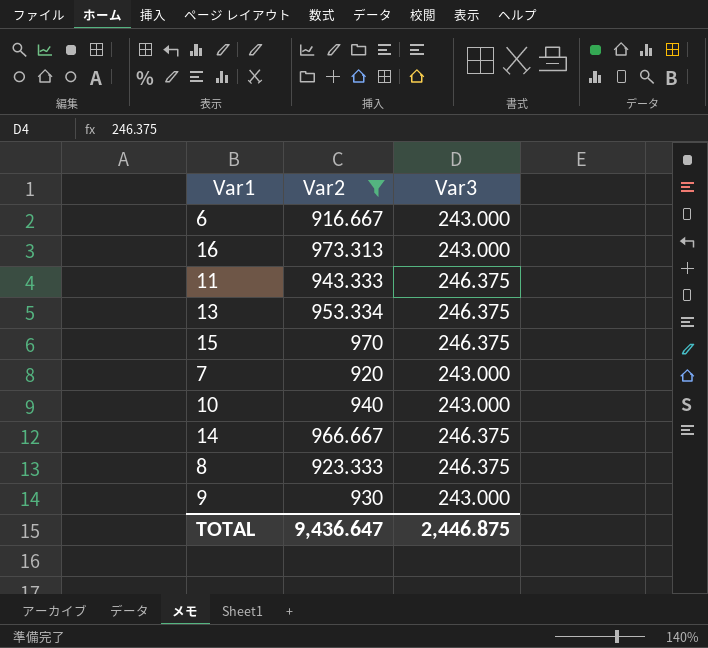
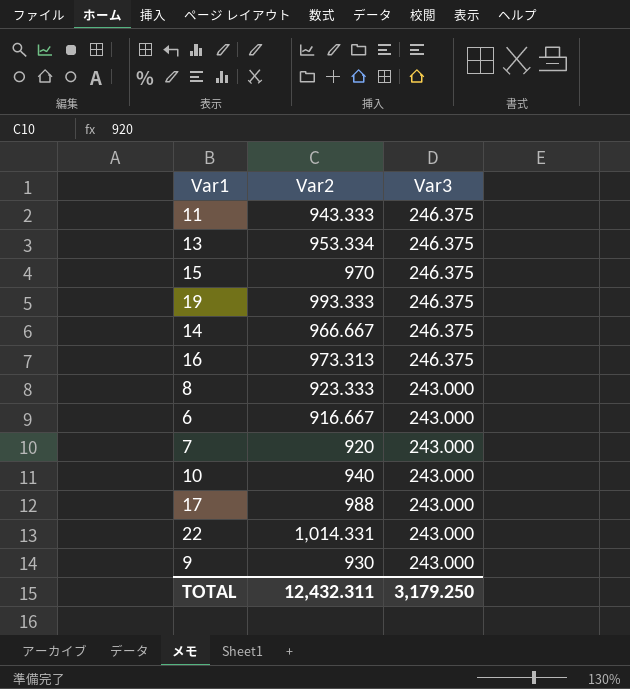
filter: Var2 <= 973.313 -> none
row order: none -> Var3 descending
16 | Var3: 243.000 -> 246.375
8 | Var3: 246.375 -> 243.000
TOTAL | Var2: 9,436.647 -> 12,432.311
TOTAL | Var3: 2,446.875 -> 3,179.250

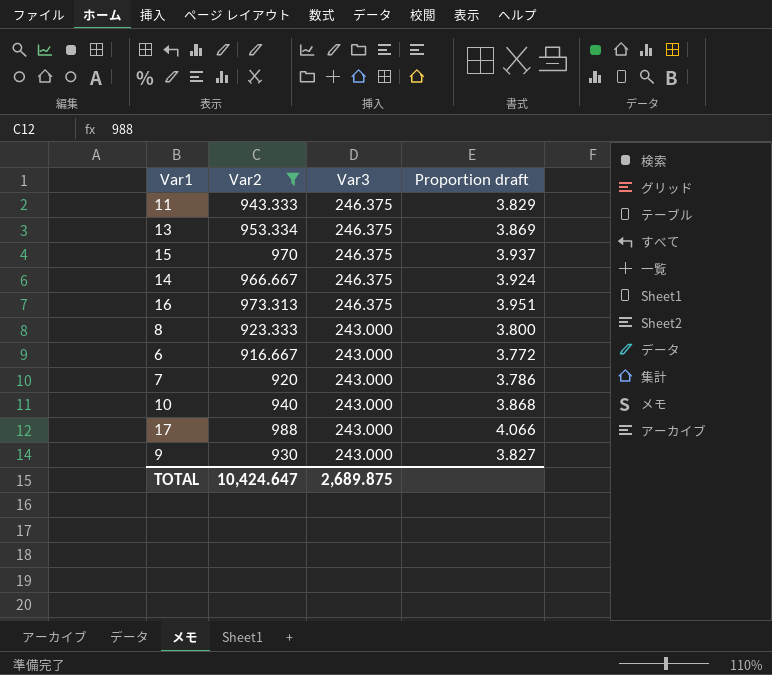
filter: none -> Var2 <= 988
column Proportion draft | formula: none -> [Var2] / [Var3]
TOTAL | Var2: 12,432.311 -> 10,424.647
TOTAL | Var3: 3,179.250 -> 2,689.875

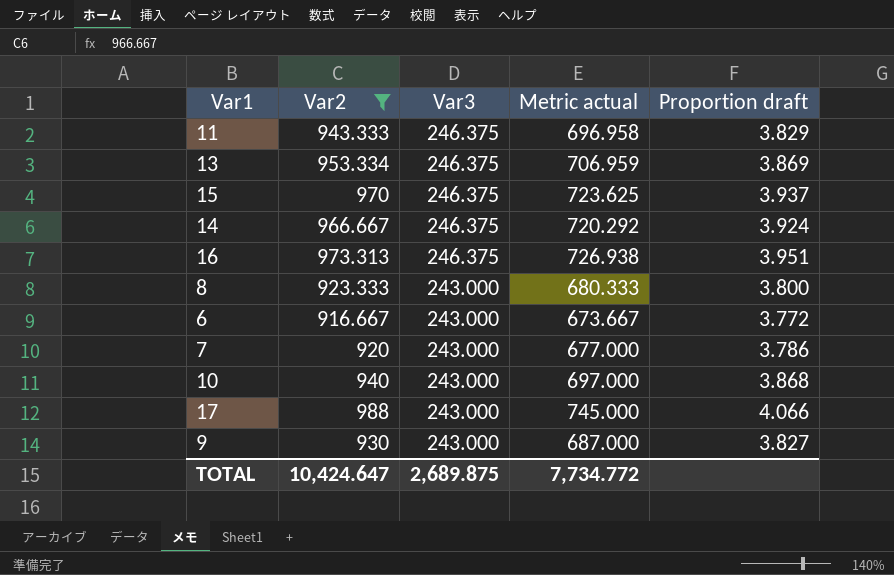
column Metric actual | formula: none -> [Var2] - [Var3]

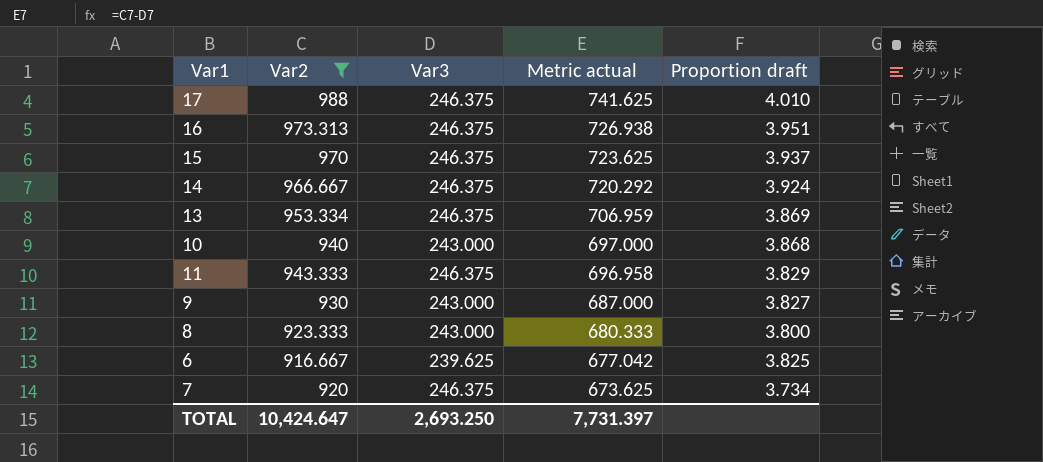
row order: Var3 descending -> Metric actual descending
17 | Var3: 243.000 -> 246.375
17 | Metric actual: 745.000 -> 741.625
17 | Proportion draft: 4.066 -> 4.010
6 | Var3: 243.000 -> 239.625
6 | Metric actual: 673.667 -> 677.042
6 | Proportion draft: 3.772 -> 3.825
7 | Var3: 243.000 -> 246.375
7 | Metric actual: 677.000 -> 673.625
7 | Proportion draft: 3.786 -> 3.734
TOTAL | Var3: 2,689.875 -> 2,693.250
TOTAL | Metric actual: 7,734.772 -> 7,731.397

